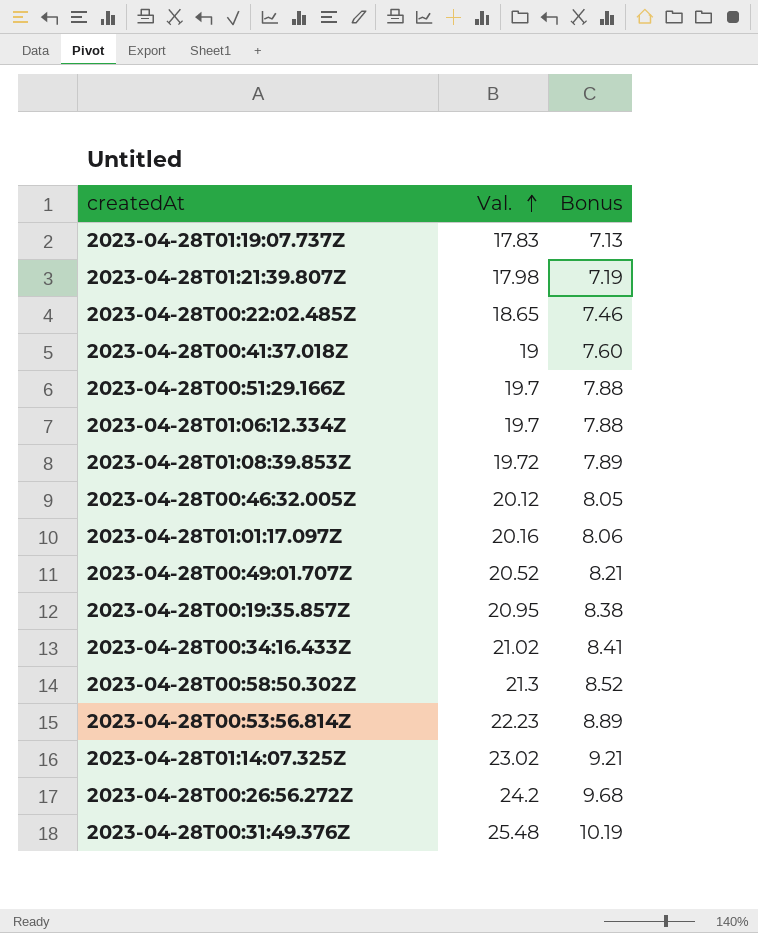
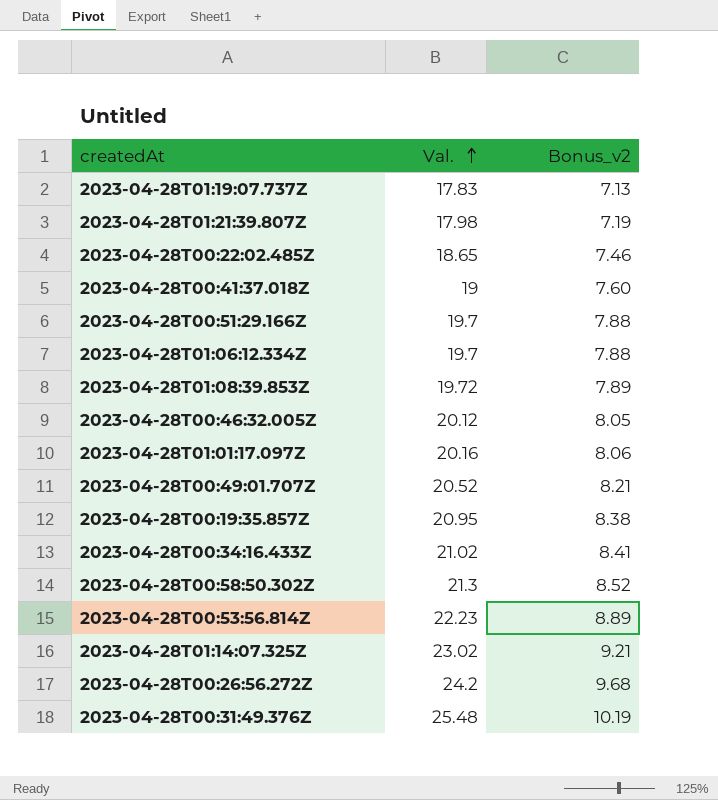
column name: Bonus -> Bonus_v2

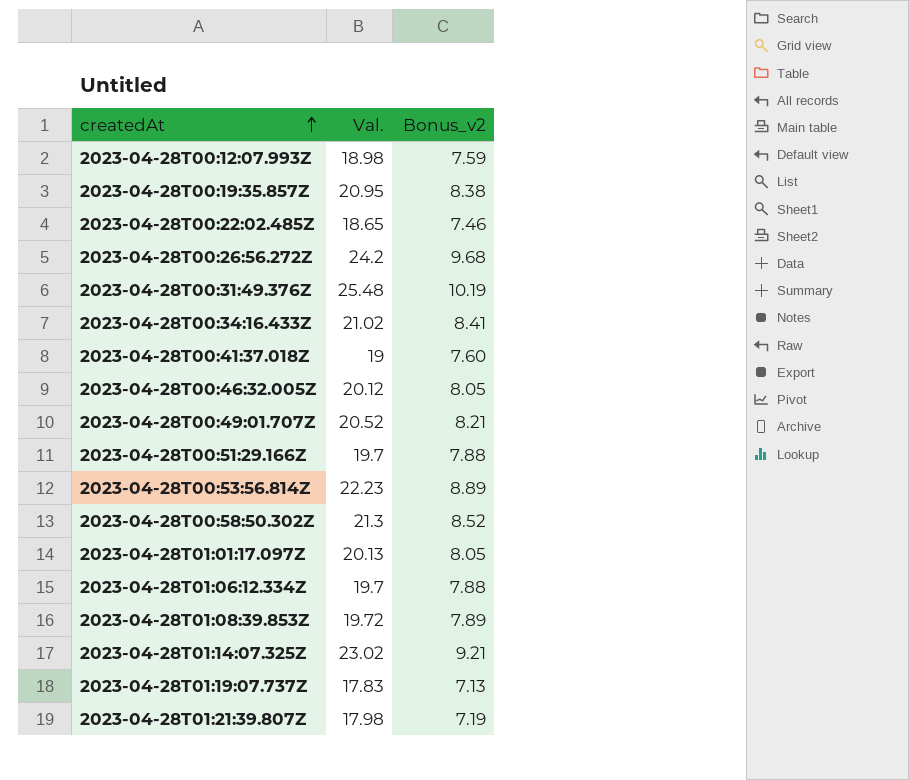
row order: Val. ascending -> createdAt ascending
row 2023-04-28T00:12:07.993Z: none -> 18.98 | 7.59
2023-04-28T01:01:17.097Z | Val.: 20.16 -> 20.13
2023-04-28T01:01:17.097Z | Bonus_v2: 8.06 -> 8.05

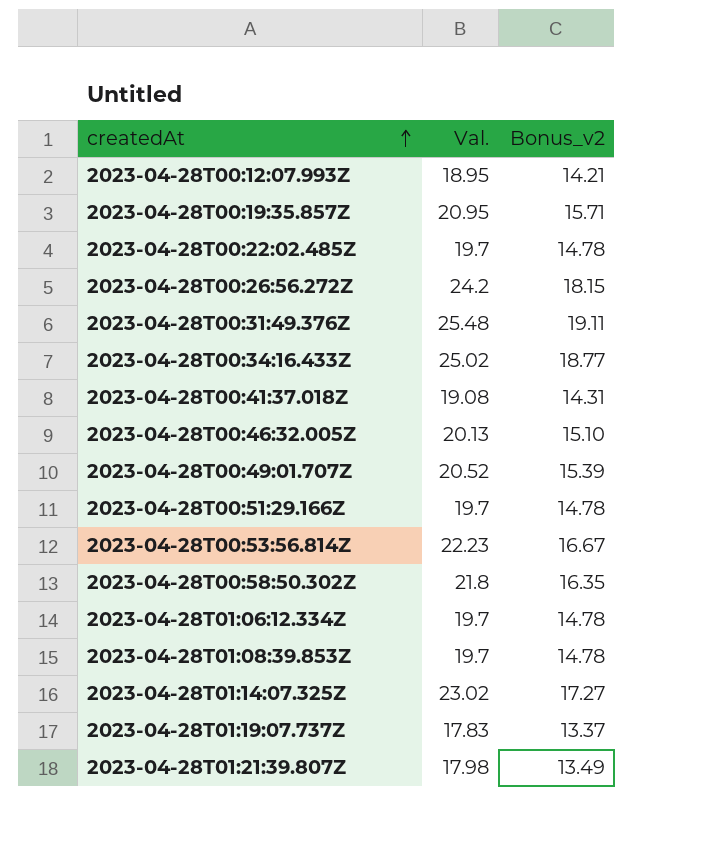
column Bonus_v2 | formula: [Val.] * 0.4 -> [Val.] * 0.75
row 2023-04-28T01:01:17.097Z: 20.13 | 8.05 -> none
2023-04-28T00:12:07.993Z | Val.: 18.98 -> 18.95
2023-04-28T00:22:02.485Z | Val.: 18.65 -> 19.7
2023-04-28T00:34:16.433Z | Val.: 21.02 -> 25.02
2023-04-28T00:41:37.018Z | Val.: 19 -> 19.08
2023-04-28T00:46:32.005Z | Val.: 20.12 -> 20.13
2023-04-28T00:58:50.302Z | Val.: 21.3 -> 21.8
2023-04-28T01:08:39.853Z | Val.: 19.72 -> 19.7

